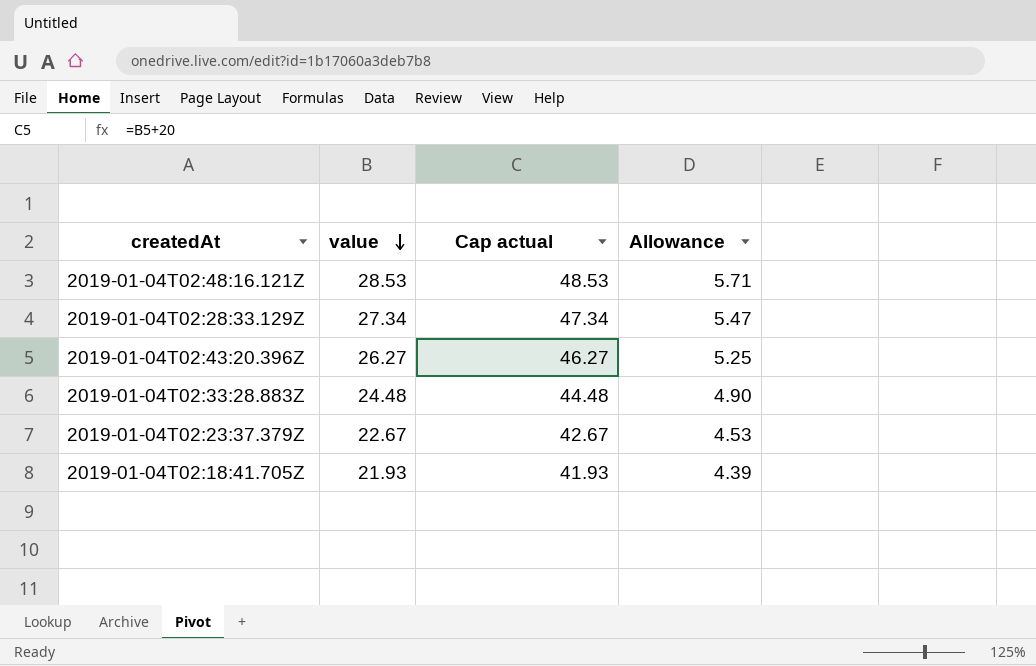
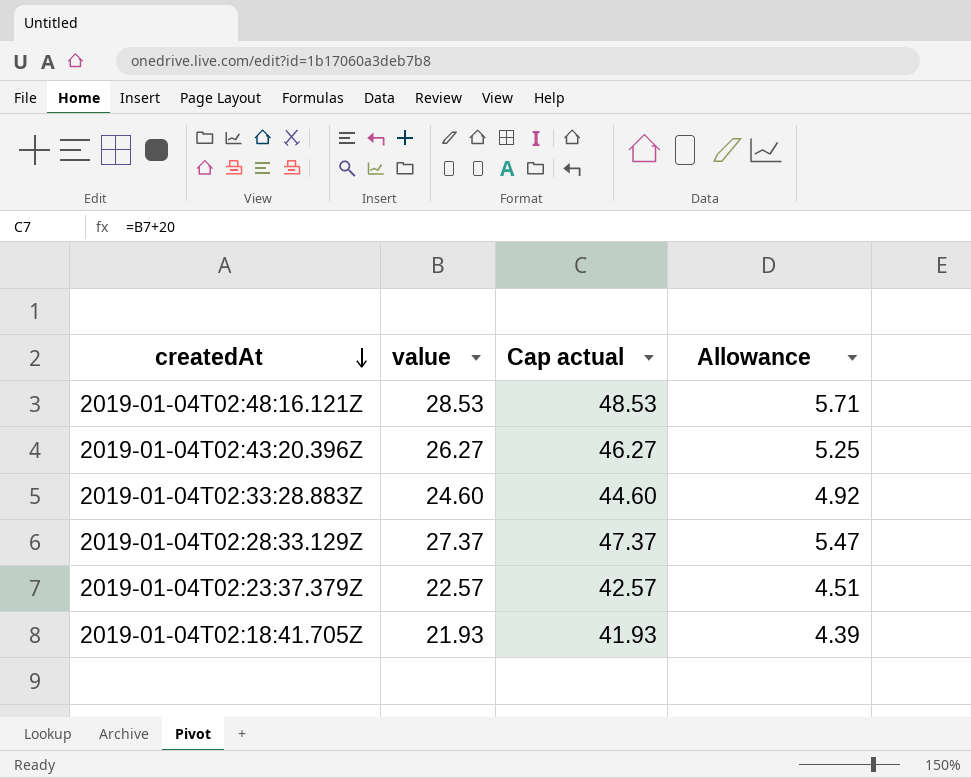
row order: value descending -> createdAt descending
2019-01-04T02:33:28.883Z | value: 24.48 -> 24.60
2019-01-04T02:33:28.883Z | Cap actual: 44.48 -> 44.60
2019-01-04T02:33:28.883Z | Allowance: 4.90 -> 4.92
2019-01-04T02:28:33.129Z | value: 27.34 -> 27.37
2019-01-04T02:28:33.129Z | Cap actual: 47.34 -> 47.37
2019-01-04T02:23:37.379Z | value: 22.67 -> 22.57
2019-01-04T02:23:37.379Z | Cap actual: 42.67 -> 42.57
2019-01-04T02:23:37.379Z | Allowance: 4.53 -> 4.51

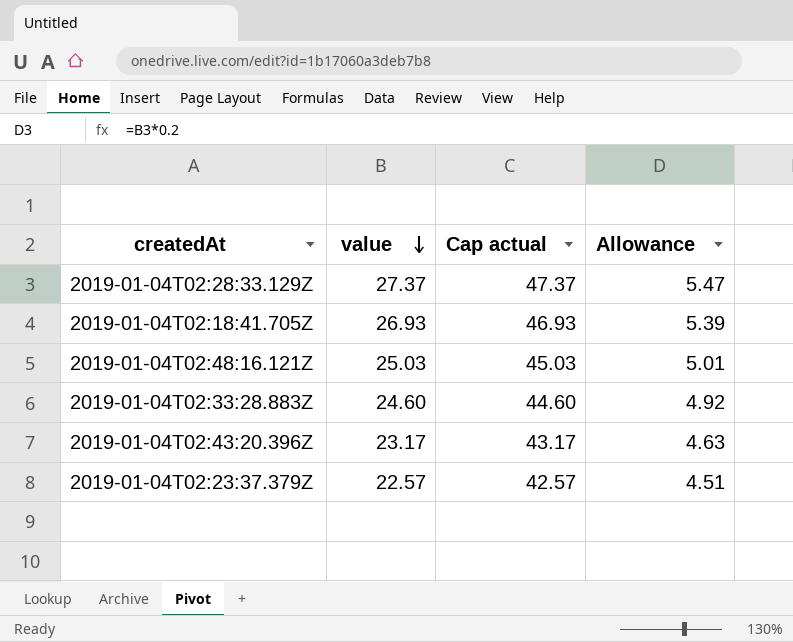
row order: createdAt descending -> value descending
2019-01-04T02:18:41.705Z | value: 21.93 -> 26.93
2019-01-04T02:18:41.705Z | Cap actual: 41.93 -> 46.93
2019-01-04T02:18:41.705Z | Allowance: 4.39 -> 5.39
2019-01-04T02:48:16.121Z | value: 28.53 -> 25.03
2019-01-04T02:48:16.121Z | Cap actual: 48.53 -> 45.03
2019-01-04T02:48:16.121Z | Allowance: 5.71 -> 5.01
2019-01-04T02:43:20.396Z | value: 26.27 -> 23.17
2019-01-04T02:43:20.396Z | Cap actual: 46.27 -> 43.17
2019-01-04T02:43:20.396Z | Allowance: 5.25 -> 4.63

